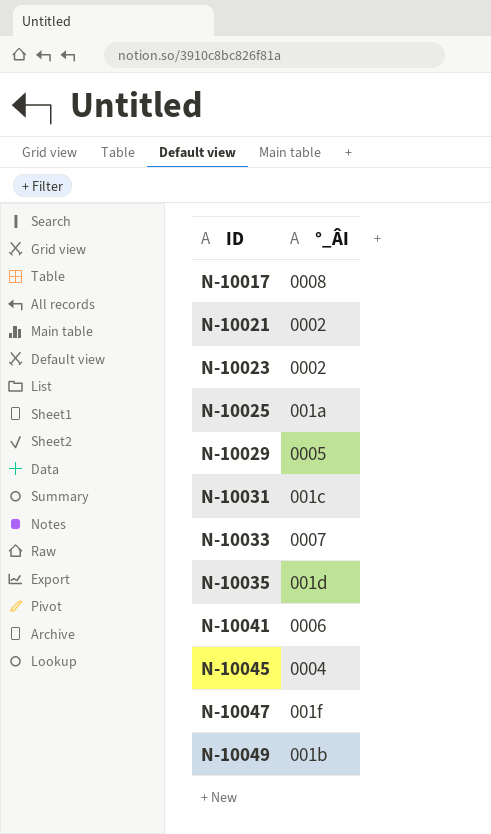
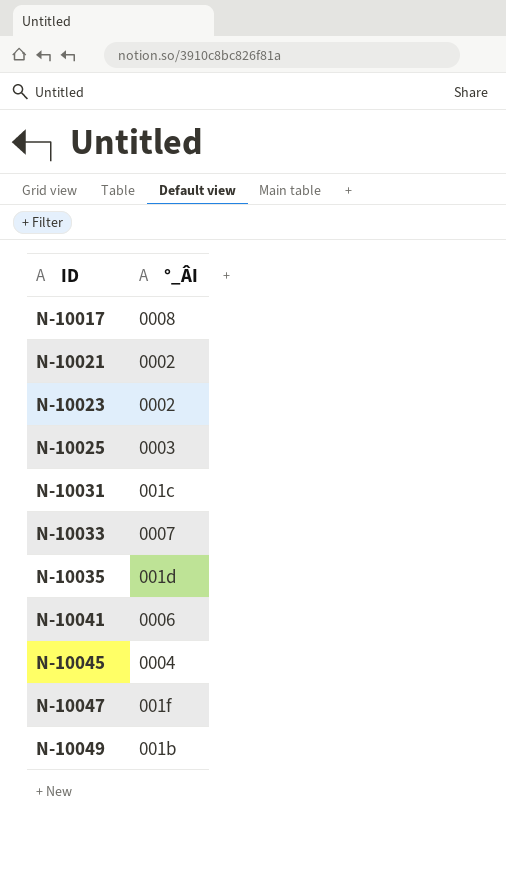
row N-10029: 0005 -> none
N-10025 | °_ÂI: 001a -> 0003

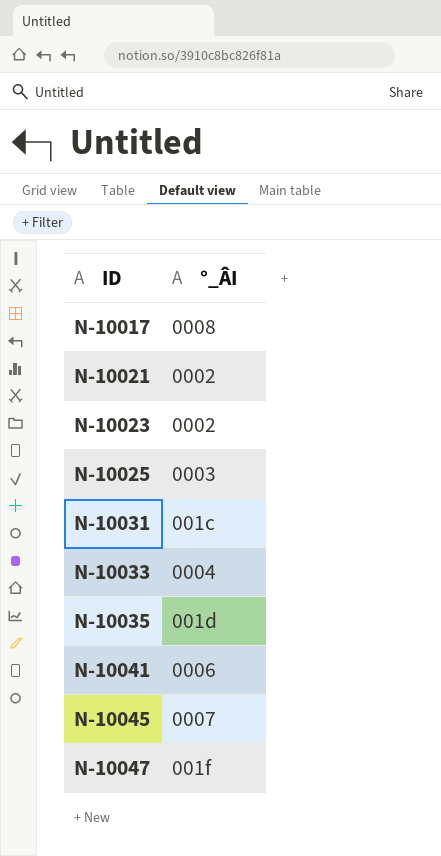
row N-10049: 001b -> none
N-10033 | °_ÂI: 0007 -> 0004
N-10045 | °_ÂI: 0004 -> 0007

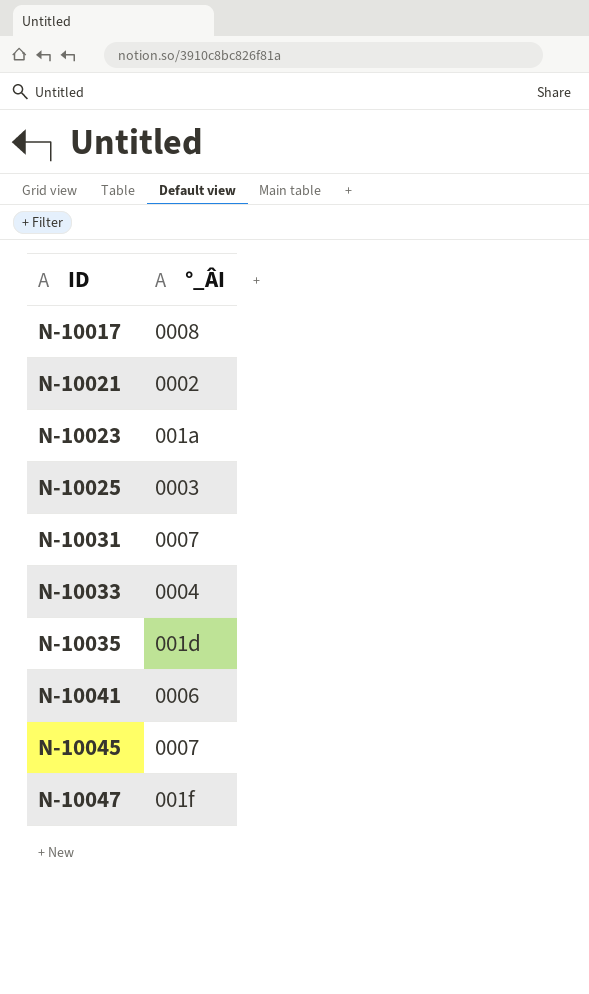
N-10023 | °_ÂI: 0002 -> 001a
N-10031 | °_ÂI: 001c -> 0007

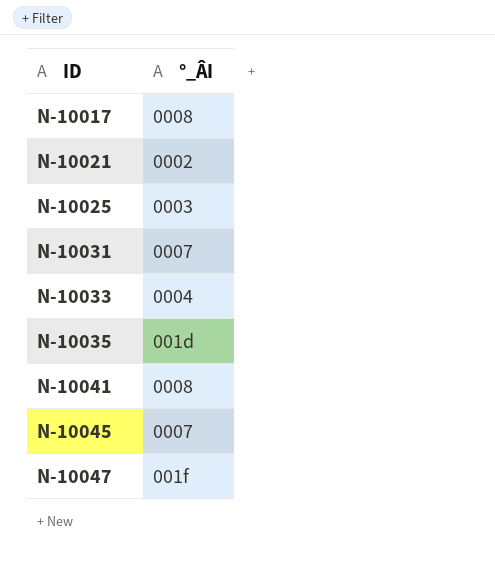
row N-10023: 001a -> none
N-10041 | °_ÂI: 0006 -> 0008

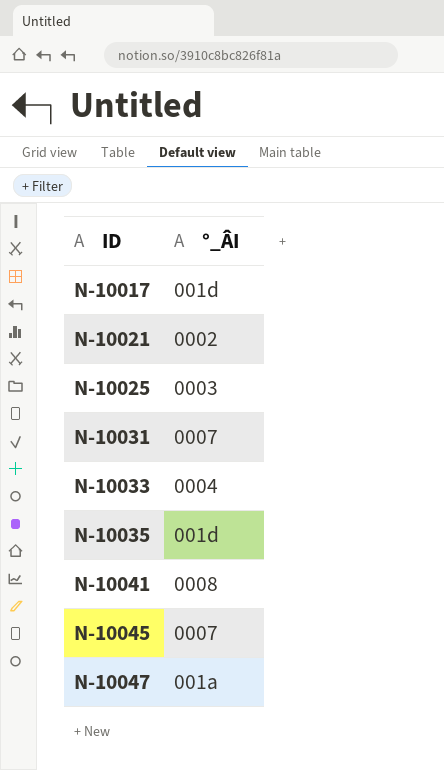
N-10017 | °_ÂI: 0008 -> 001d
N-10047 | °_ÂI: 001f -> 001a

